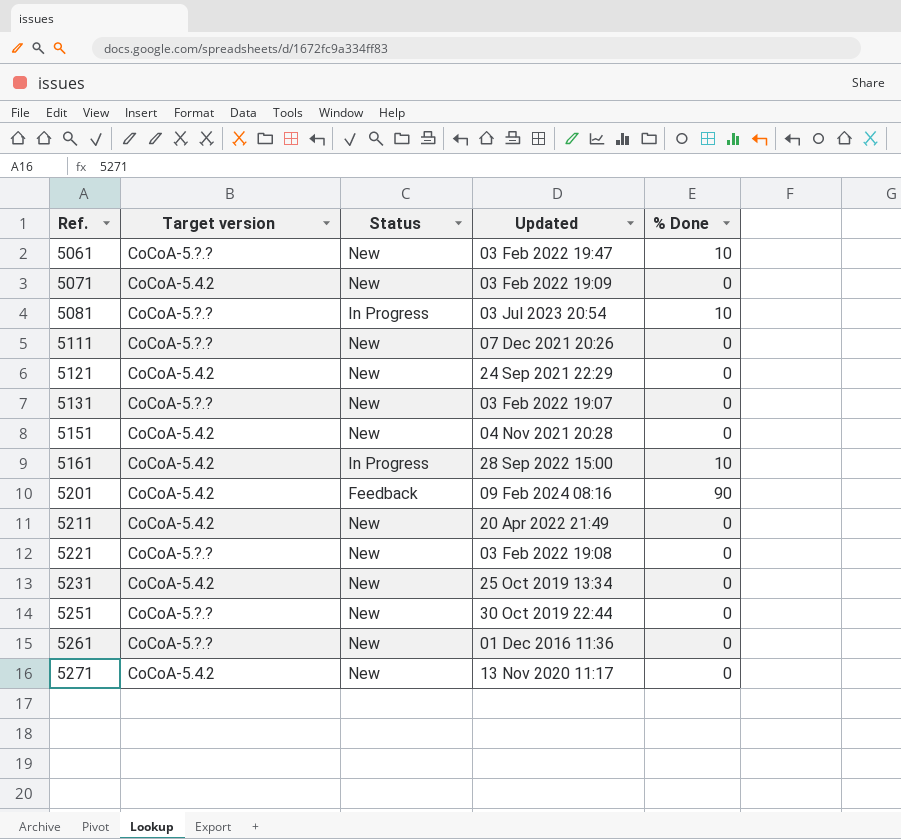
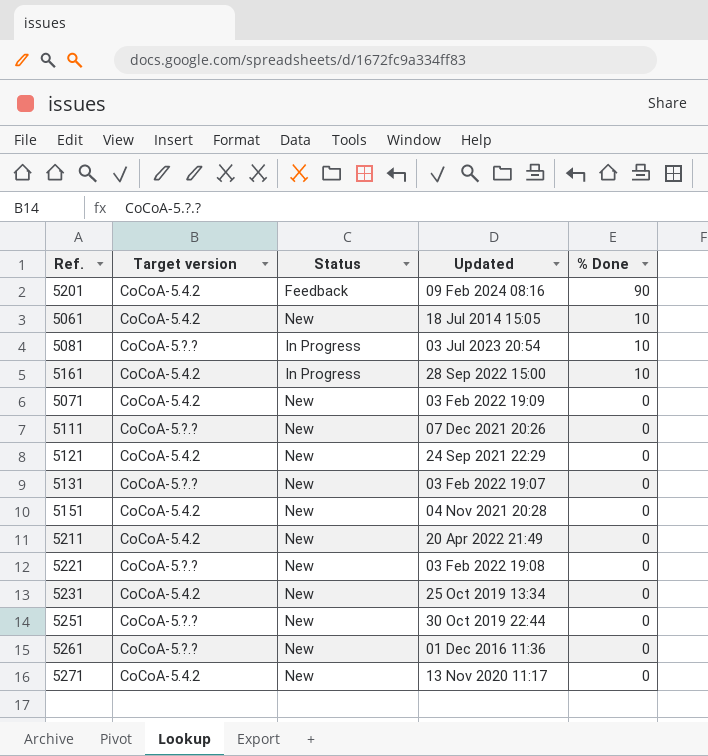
row order: Ref. ascending -> % Done descending
5061 | Target version: CoCoA-5.?.? -> CoCoA-5.4.2
5061 | Updated: 03 Feb 2022 19:47 -> 18 Jul 2014 15:05

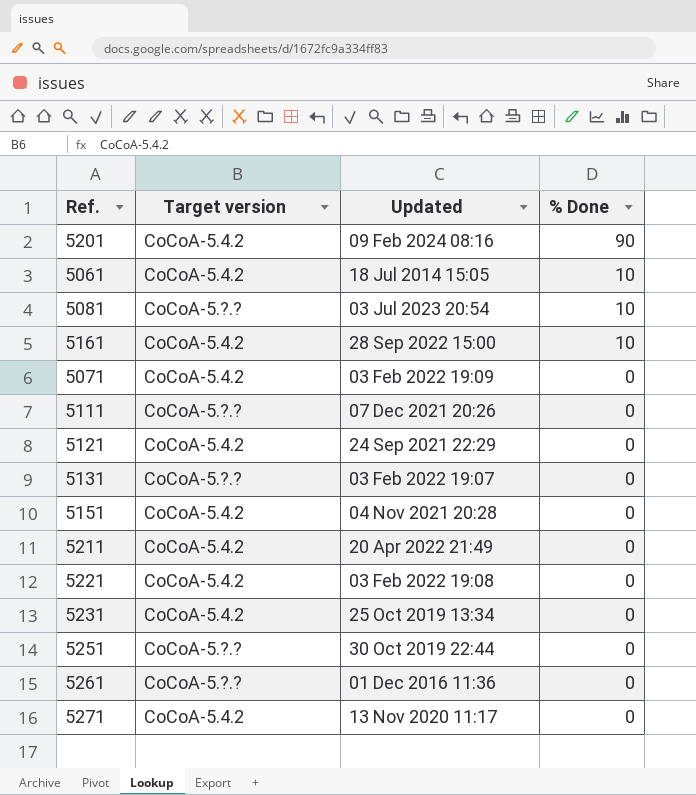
column Status | position: 3 -> none
5221 | Target version: CoCoA-5.?.? -> CoCoA-5.4.2

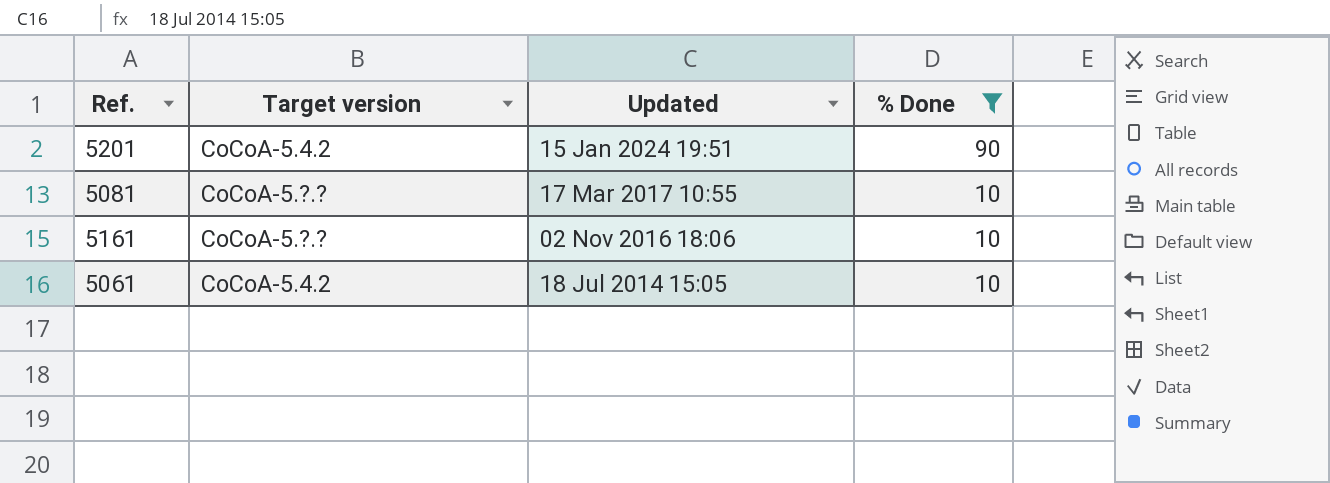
filter: none -> % Done != 0
row order: % Done descending -> Updated descending
5201 | Updated: 09 Feb 2024 08:16 -> 15 Jan 2024 19:51
5081 | Updated: 03 Jul 2023 20:54 -> 17 Mar 2017 10:55
5161 | Target version: CoCoA-5.4.2 -> CoCoA-5.?.?
5161 | Updated: 28 Sep 2022 15:00 -> 02 Nov 2016 18:06

